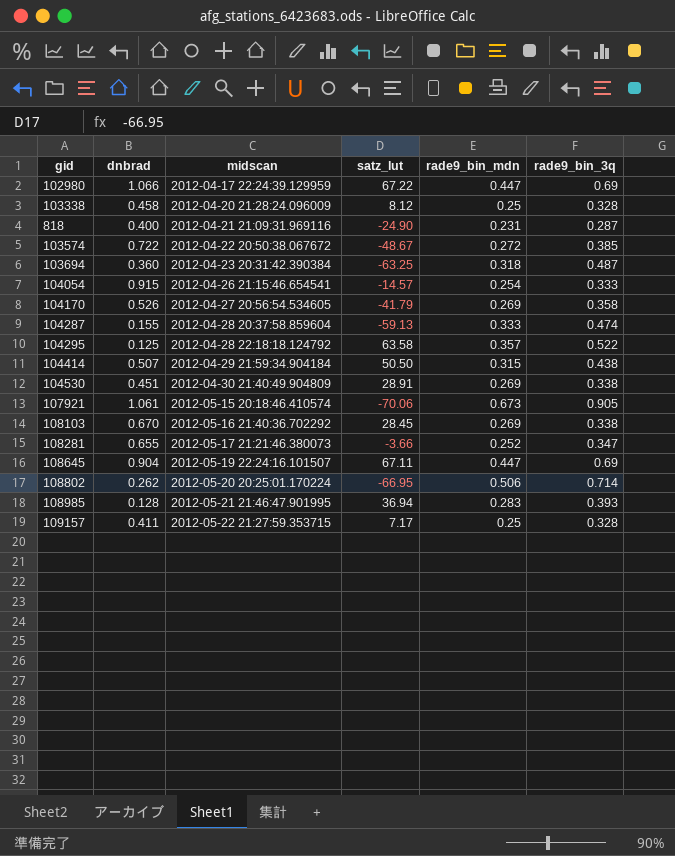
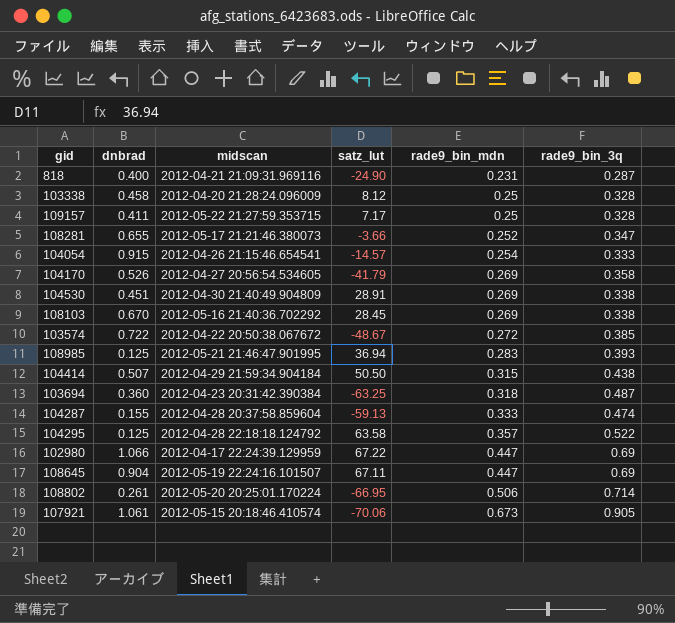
row order: midscan ascending -> rade9_bin_mdn ascending
108985 | dnbrad: 0.128 -> 0.125
108802 | dnbrad: 0.262 -> 0.261

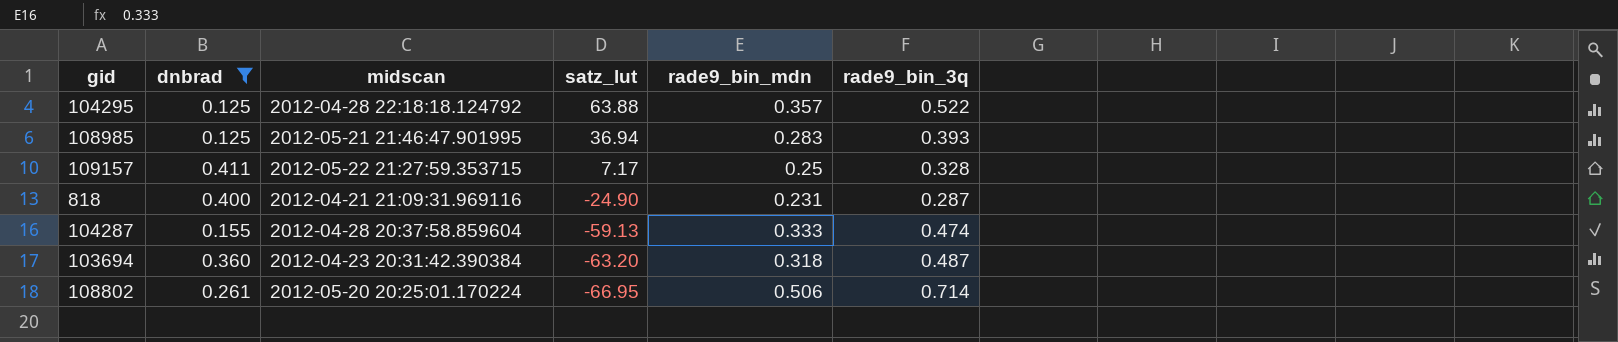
filter: none -> dnbrad <= 0.411
row order: rade9_bin_mdn ascending -> satz_lut descending
104295 | satz_lut: 63.58 -> 63.88
103694 | satz_lut: -63.25 -> -63.20

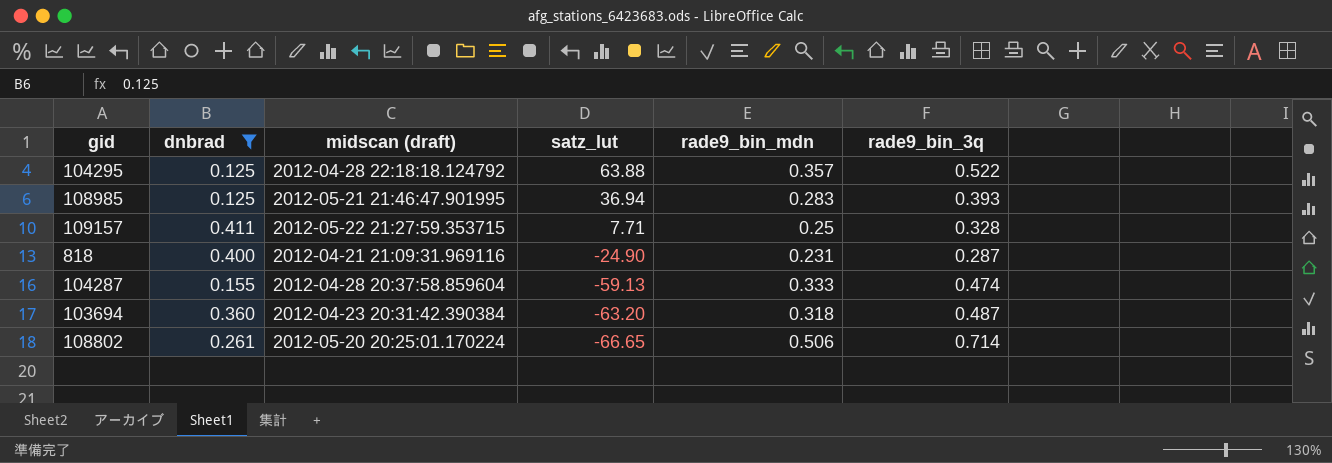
column name: midscan -> midscan (draft)
109157 | satz_lut: 7.17 -> 7.71
108802 | satz_lut: -66.95 -> -66.65

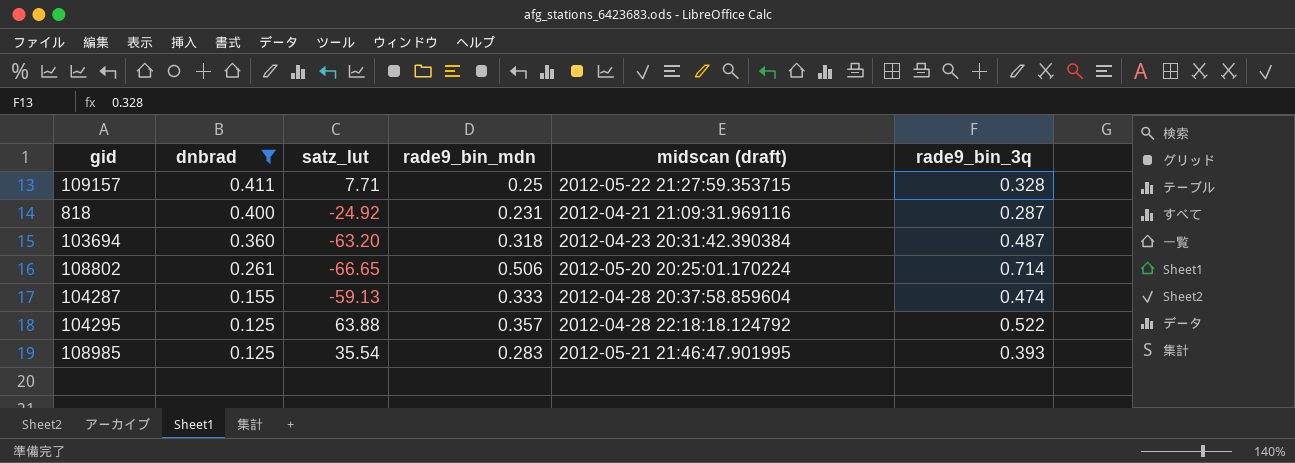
row order: satz_lut descending -> dnbrad descending
column midscan (draft) | position: 3 -> 5
818 | satz_lut: -24.90 -> -24.92
108985 | satz_lut: 36.94 -> 35.54

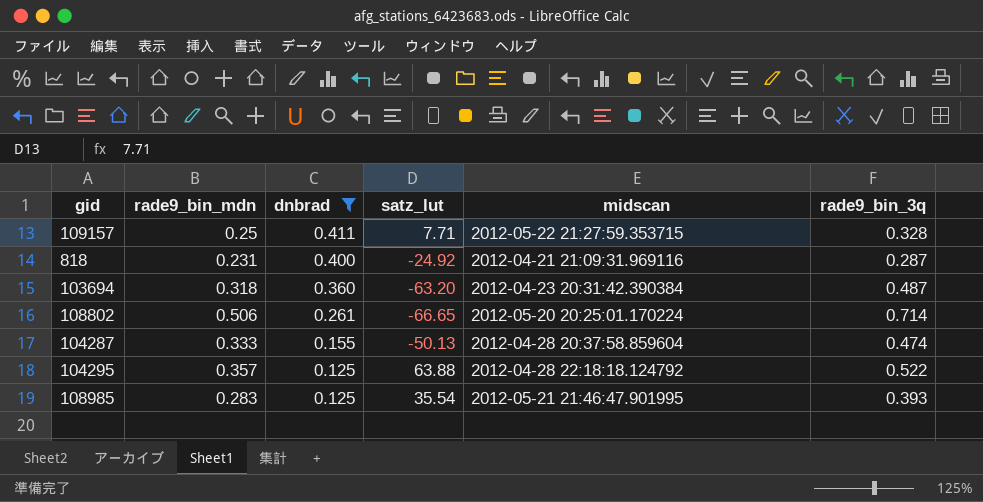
column rade9_bin_mdn | position: 4 -> 2
column name: midscan (draft) -> midscan
104287 | satz_lut: -59.13 -> -50.13

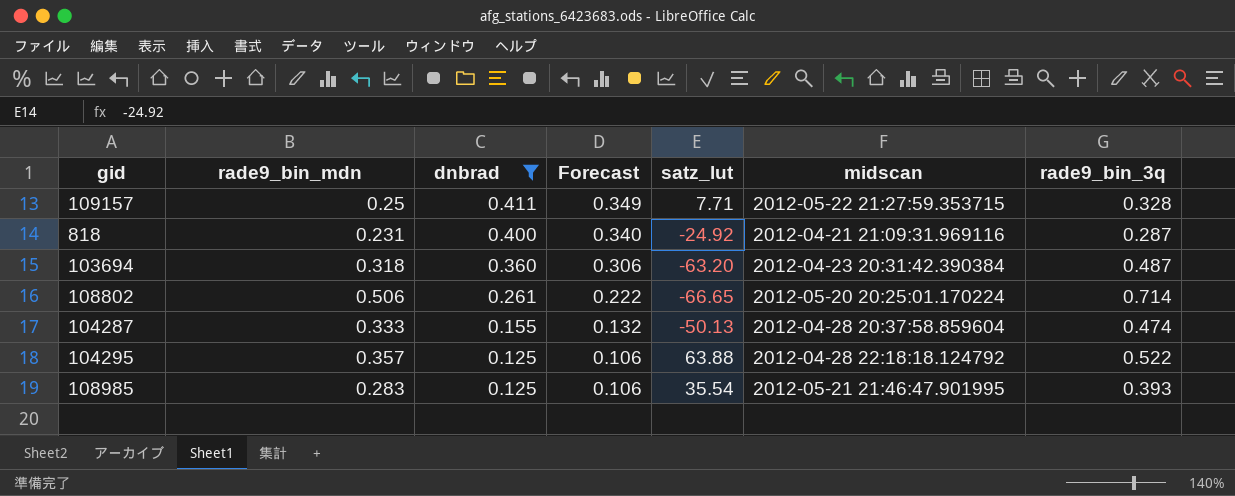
column Forecast | formula: none -> [dnbrad] * 0.85

